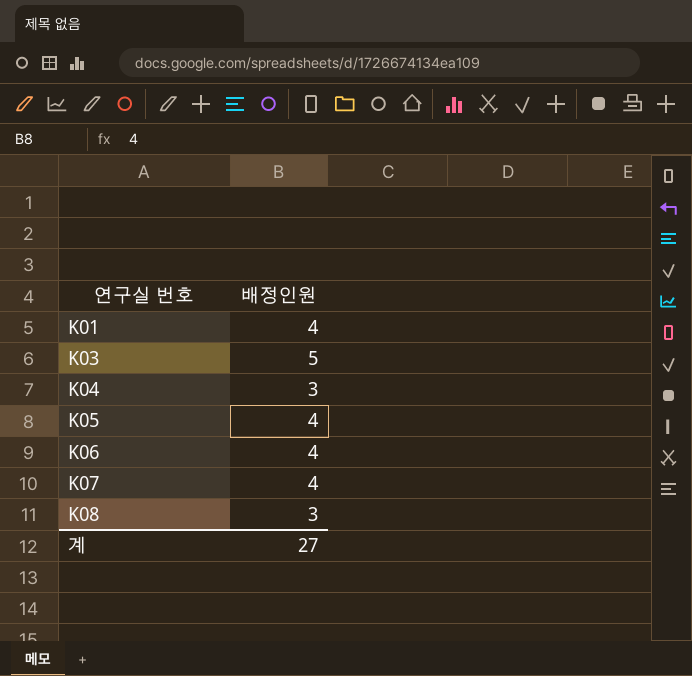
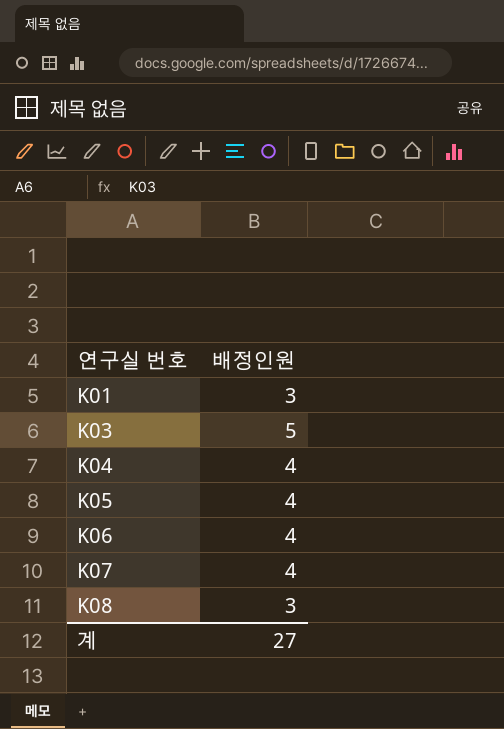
K01 | 배정인원: 4 -> 3
K04 | 배정인원: 3 -> 4

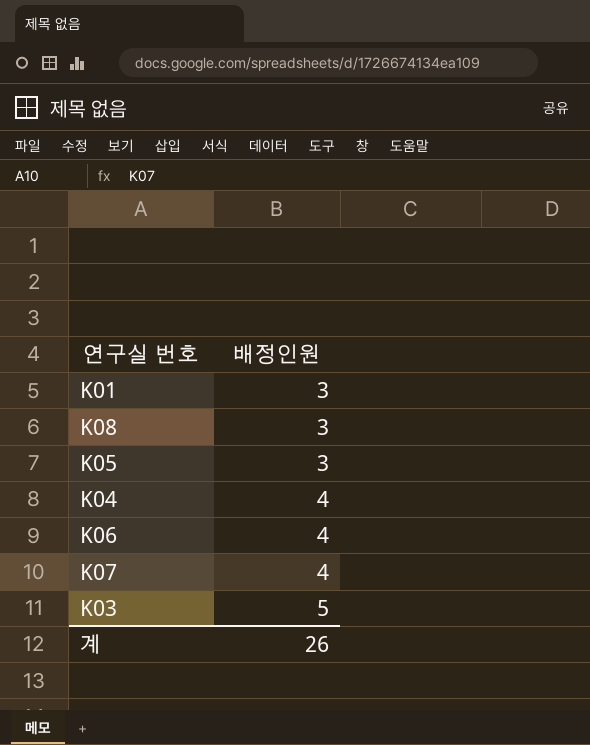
row order: 연구실 번호 ascending -> 배정인원 ascending
K05 | 배정인원: 4 -> 3
계 | 배정인원: 27 -> 26

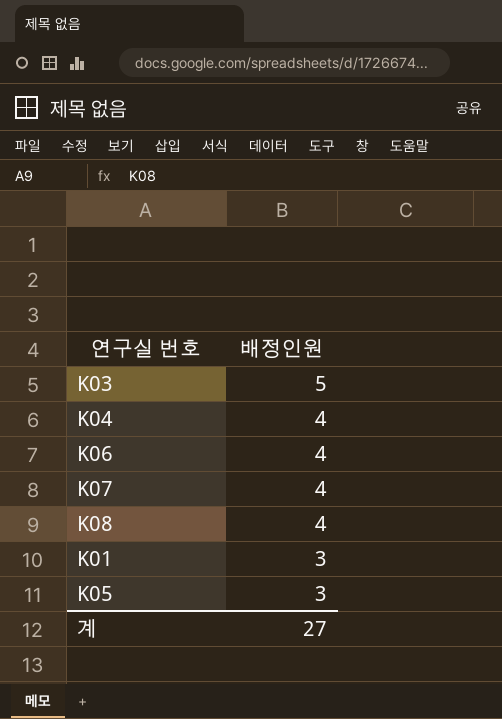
row order: 배정인원 ascending -> 배정인원 descending
K08 | 배정인원: 3 -> 4
계 | 배정인원: 26 -> 27

